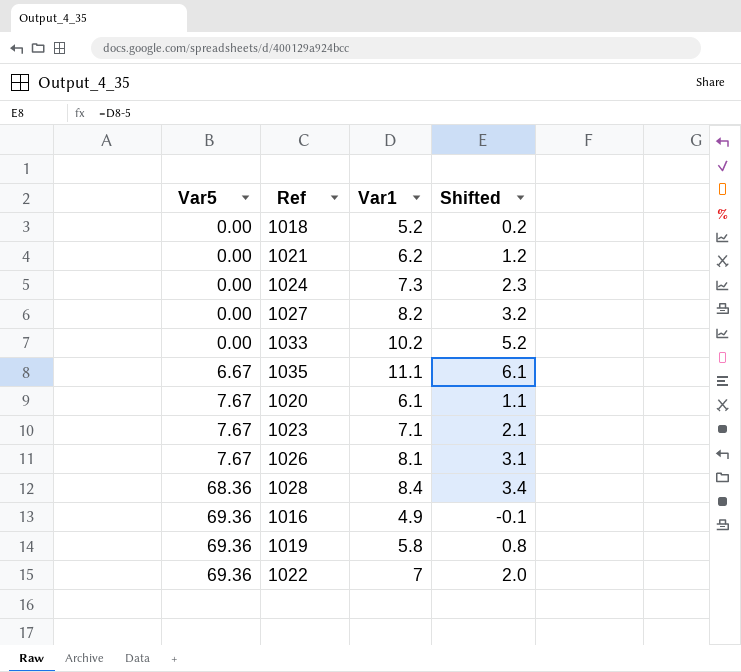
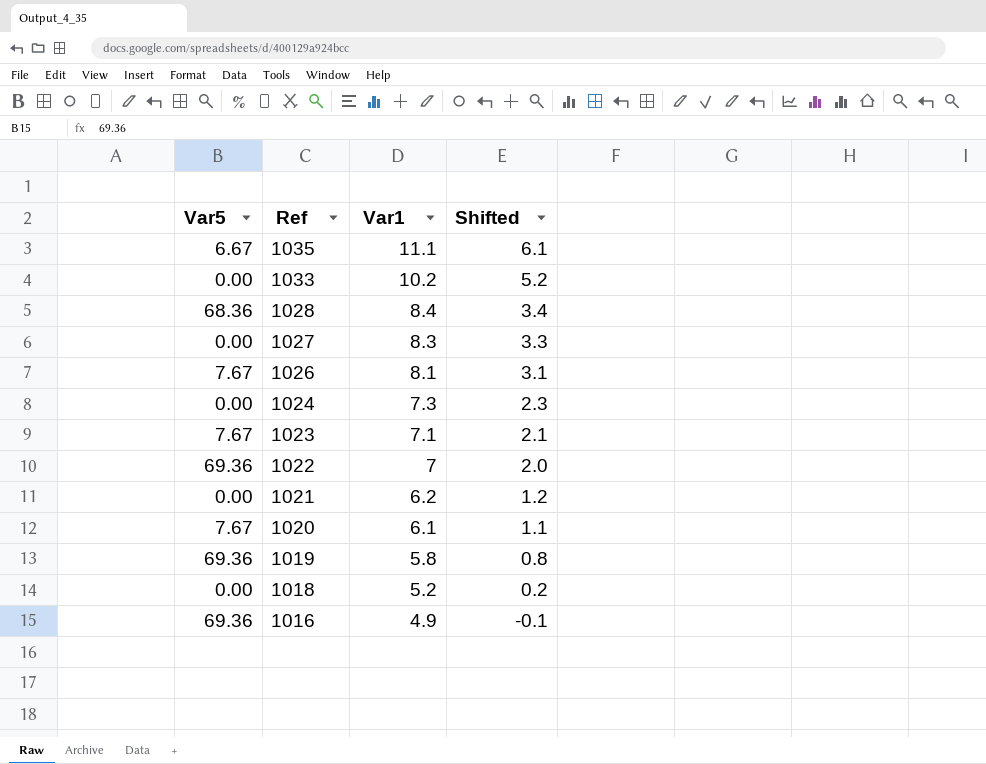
row order: Var5 ascending -> Ref descending
1027 | Var1: 8.2 -> 8.3
1027 | Shifted: 3.2 -> 3.3

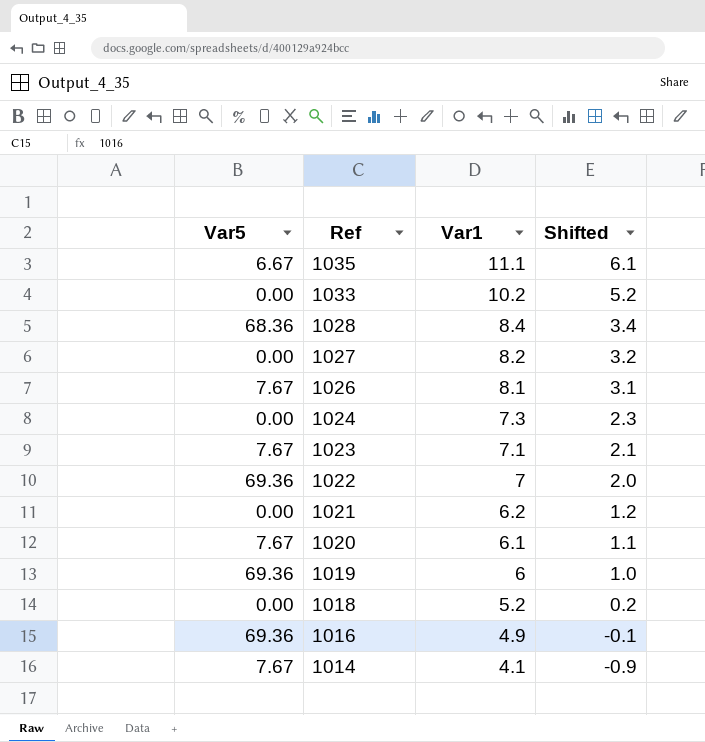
1027 | Var1: 8.3 -> 8.2
1027 | Shifted: 3.3 -> 3.2
1019 | Var1: 5.8 -> 6
1019 | Shifted: 0.8 -> 1.0
row 1014: none -> 7.67 | 4.1 | -0.9

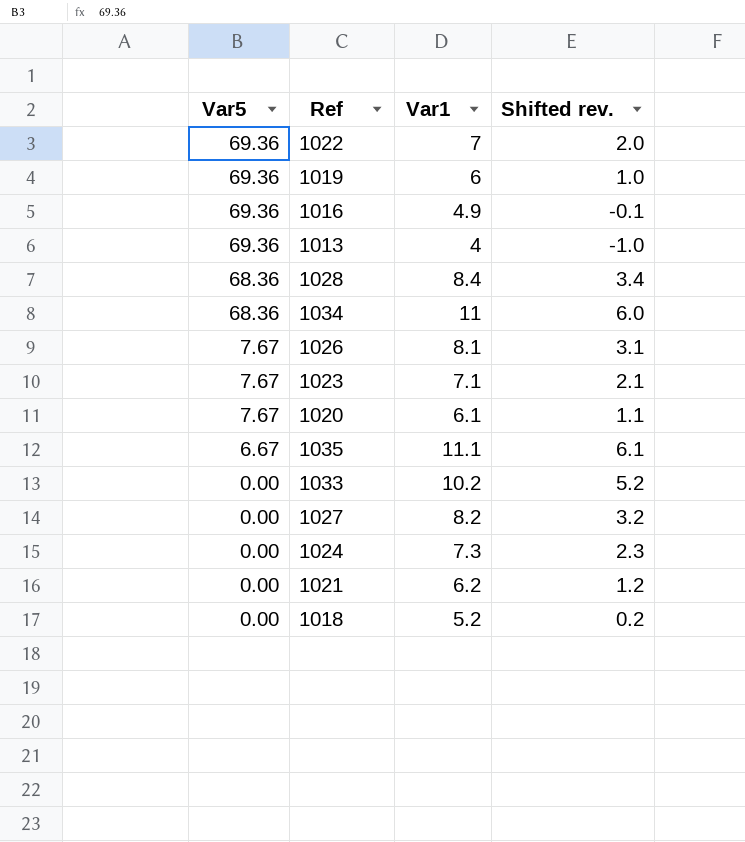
row order: Ref descending -> Var5 descending
column name: Shifted -> Shifted rev.
row 1014: 7.67 | 4.1 | -0.9 -> none
row 1013: none -> 69.36 | 4 | -1.0
row 1034: none -> 68.36 | 11 | 6.0

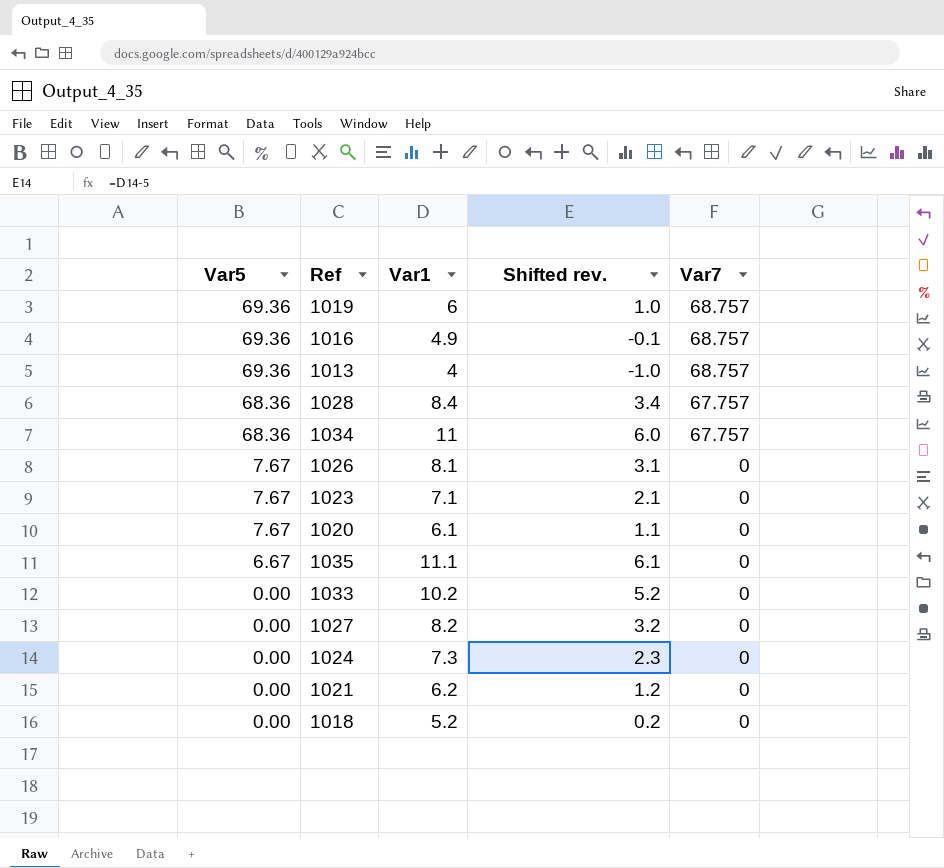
column Var7 | position: none -> 5
row 1022: 69.36 | 7 | 2.0 -> none

